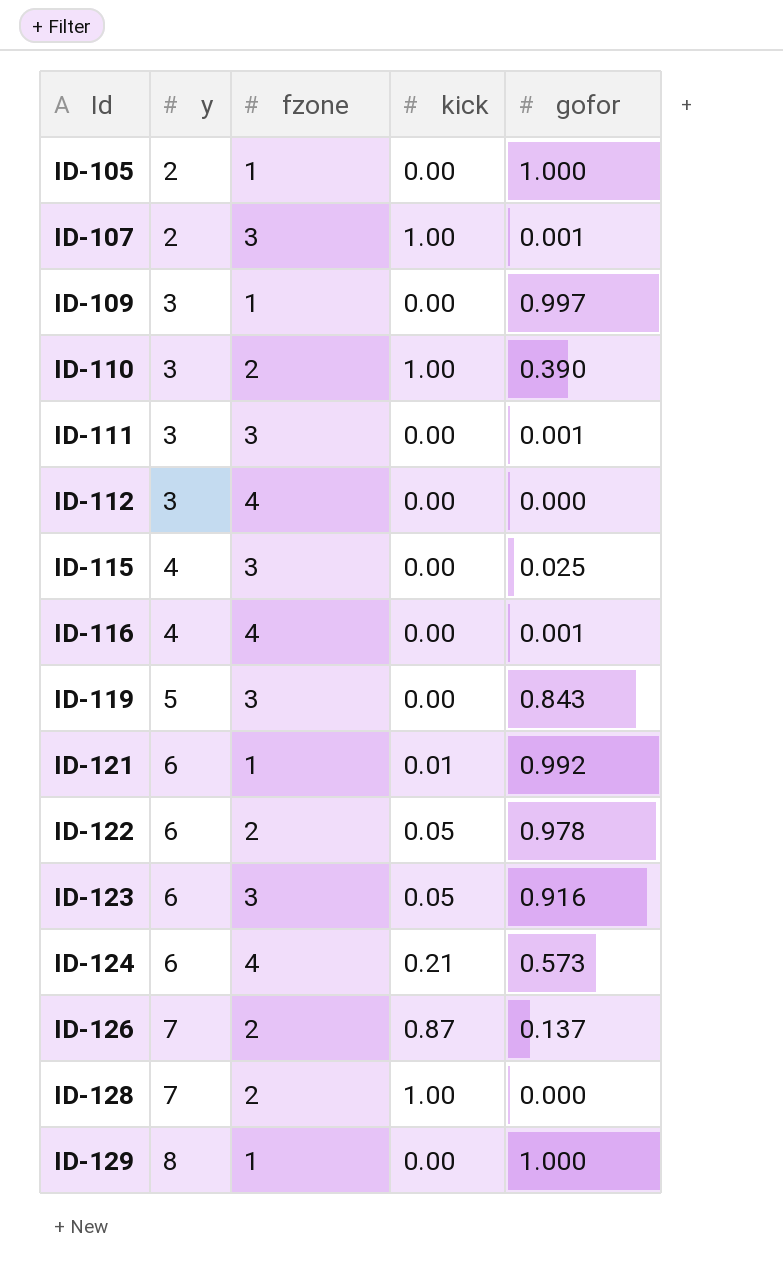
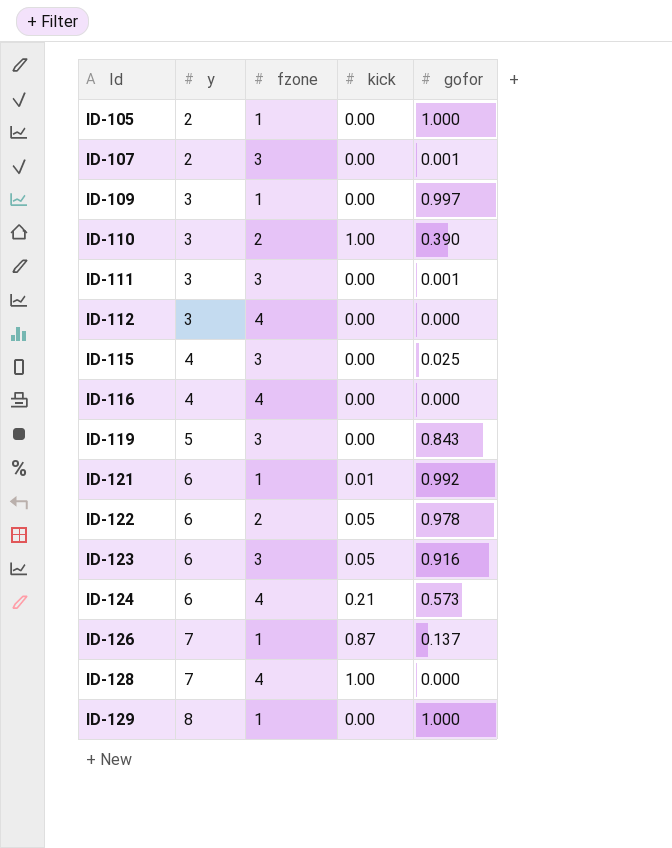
ID-107 | kick: 1.00 -> 0.00
ID-116 | gofor: 0.001 -> 0.000
ID-126 | fzone: 2 -> 1
ID-128 | fzone: 2 -> 4

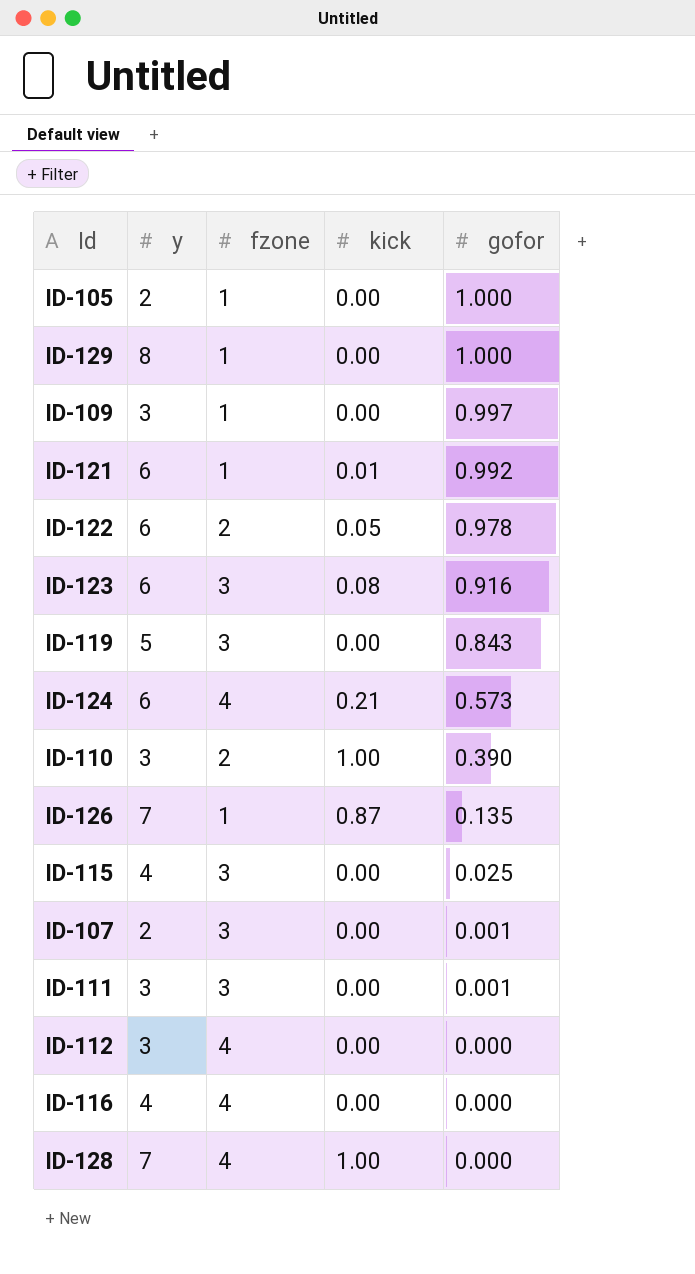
row order: Id ascending -> gofor descending
ID-123 | kick: 0.05 -> 0.08
ID-126 | gofor: 0.137 -> 0.135

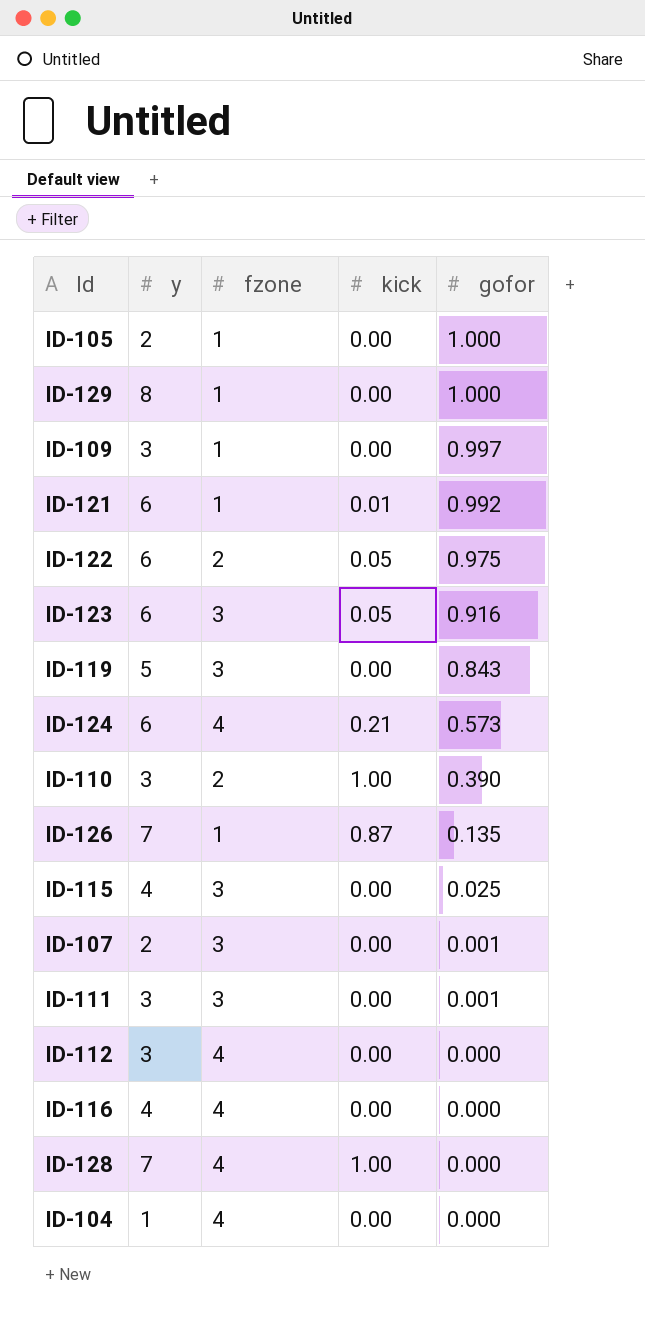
ID-122 | gofor: 0.978 -> 0.975
ID-123 | kick: 0.08 -> 0.05
row ID-104: none -> 1 | 4 | 0.00 | 0.000

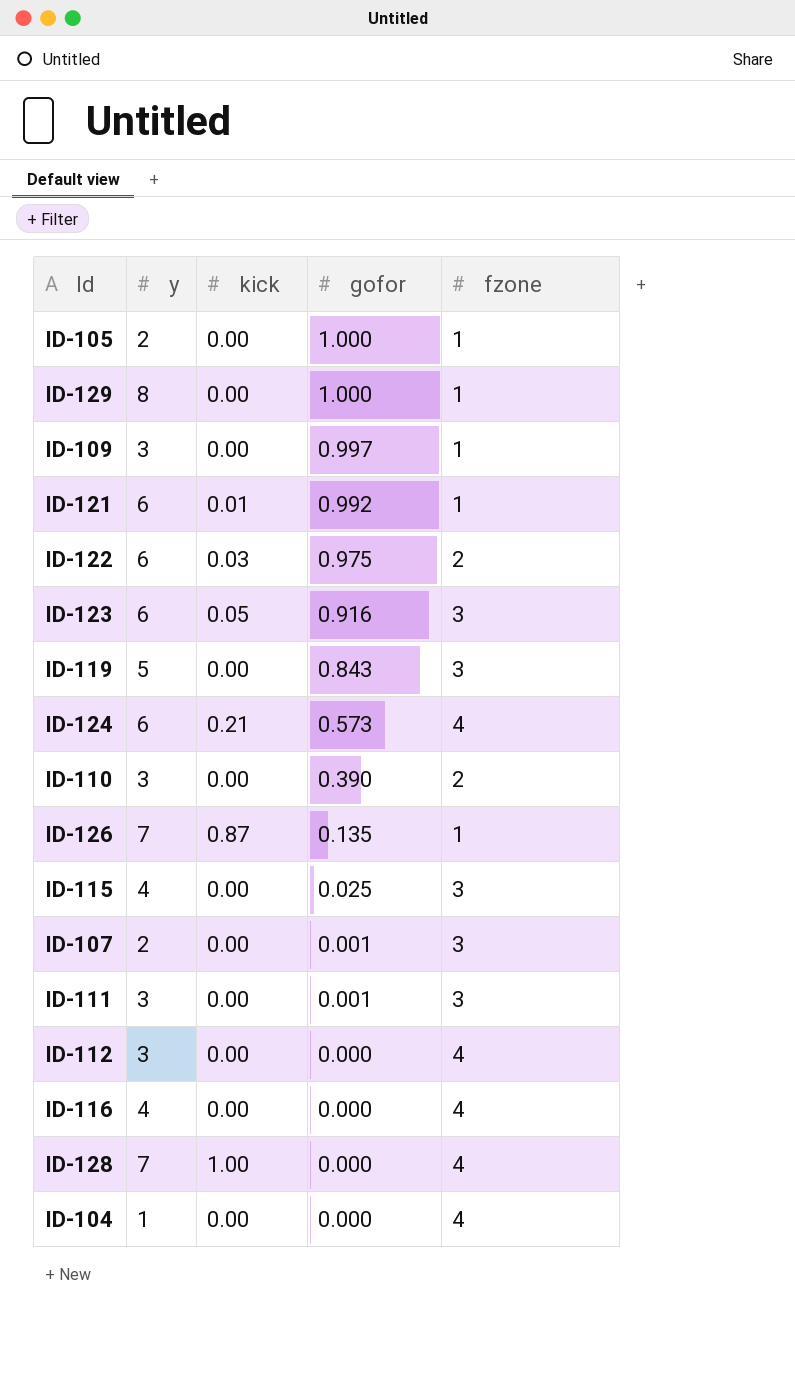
column fzone | position: 3 -> 5
ID-122 | kick: 0.05 -> 0.03
ID-110 | kick: 1.00 -> 0.00

